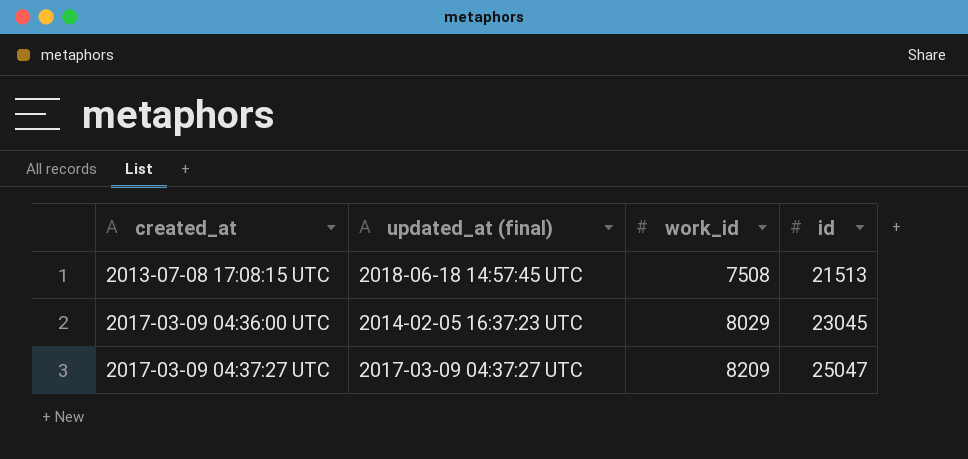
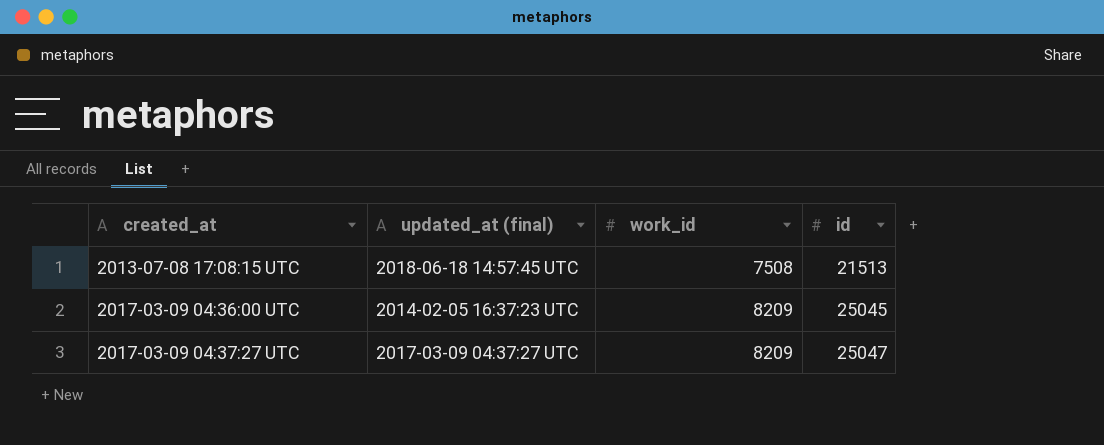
2017-03-09 04:36:00 UTC | work_id: 8029 -> 8209
2017-03-09 04:36:00 UTC | id: 23045 -> 25045

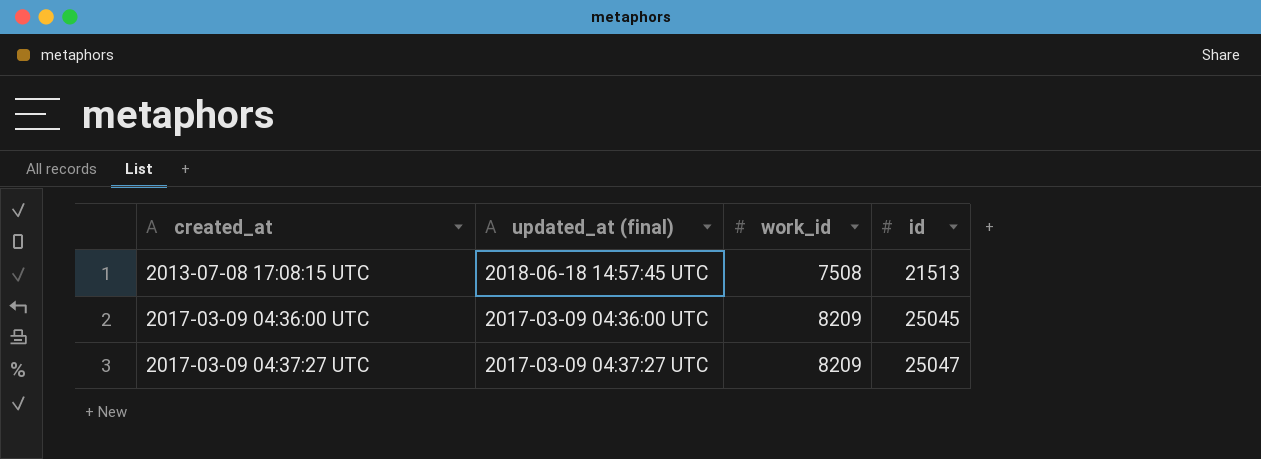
2017-03-09 04:36:00 UTC | updated_at (final): 2014-02-05 16:37:23 UTC -> 2017-03-09 04:36:00 UTC

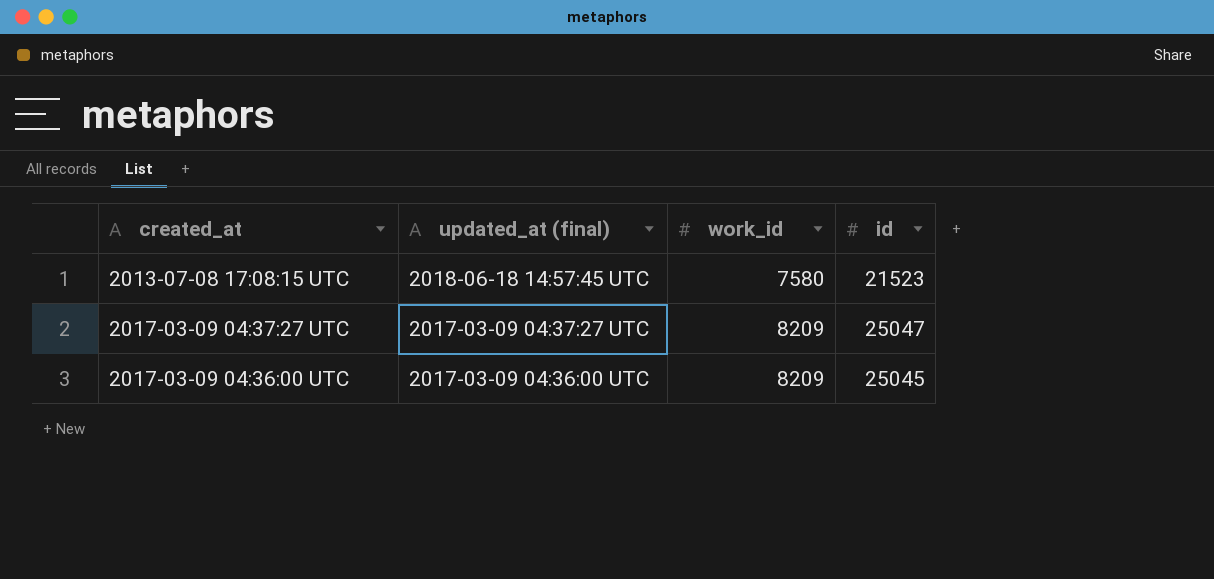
row order: created_at ascending -> updated_at (final) descending
2013-07-08 17:08:15 UTC | work_id: 7508 -> 7580
2013-07-08 17:08:15 UTC | id: 21513 -> 21523

